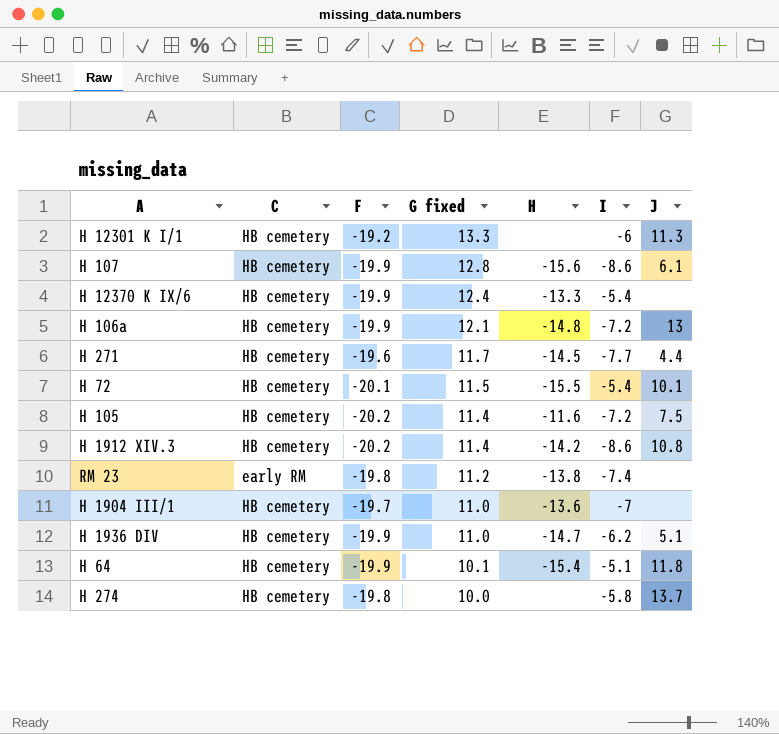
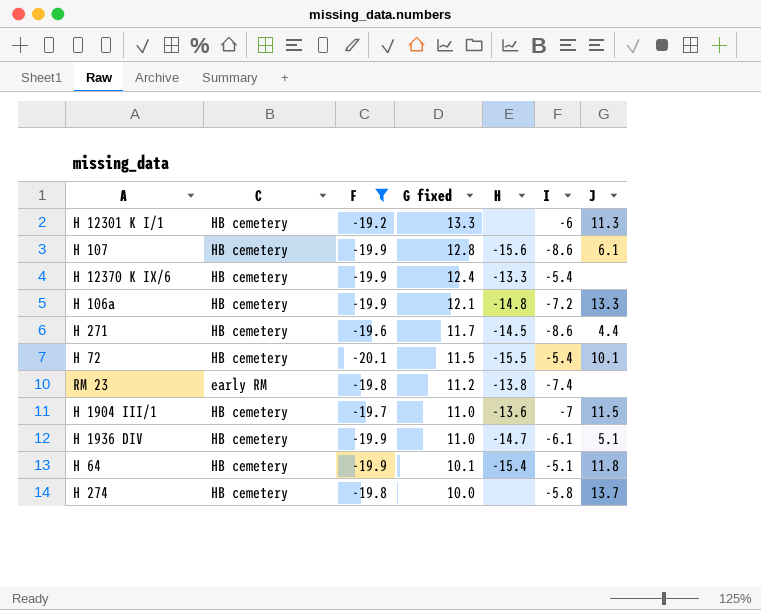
filter: none -> F != -20.2
H 106a | J: 13 -> 13.3
H 271 | I: -7.7 -> -8.6
H 1904 III/1 | J: none -> 11.5
H 1936 DIV | I: -6.2 -> -6.1

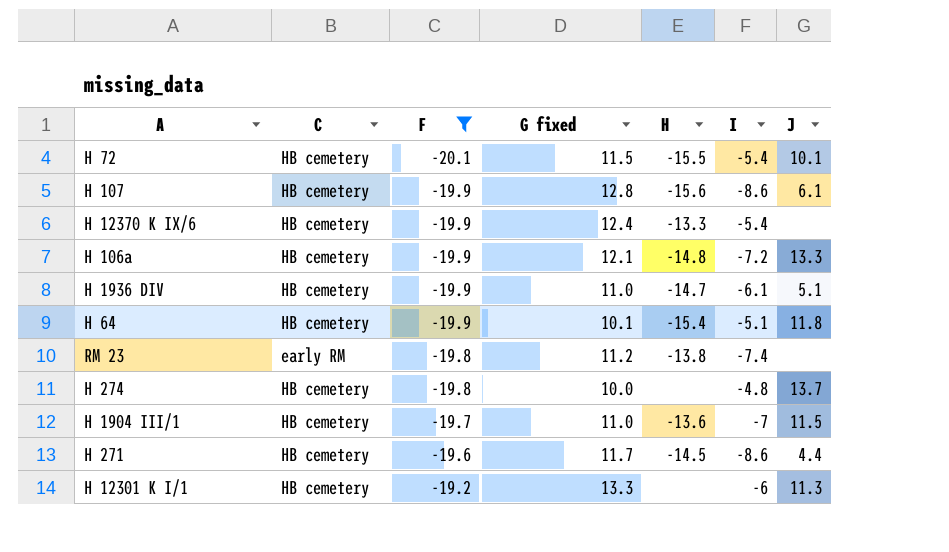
row order: G fixed descending -> F ascending
H 274 | I: -5.8 -> -4.8

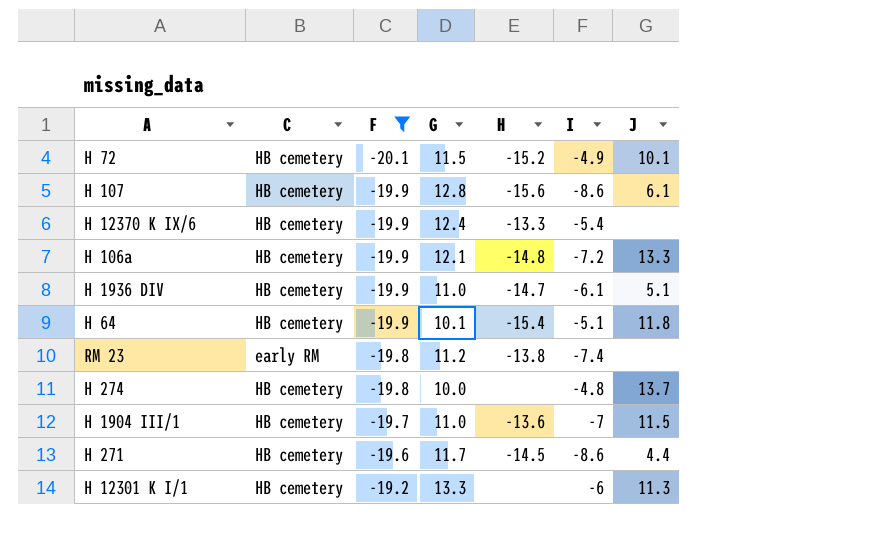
column name: G fixed -> G
H 72 | H: -15.5 -> -15.2
H 72 | I: -5.4 -> -4.9

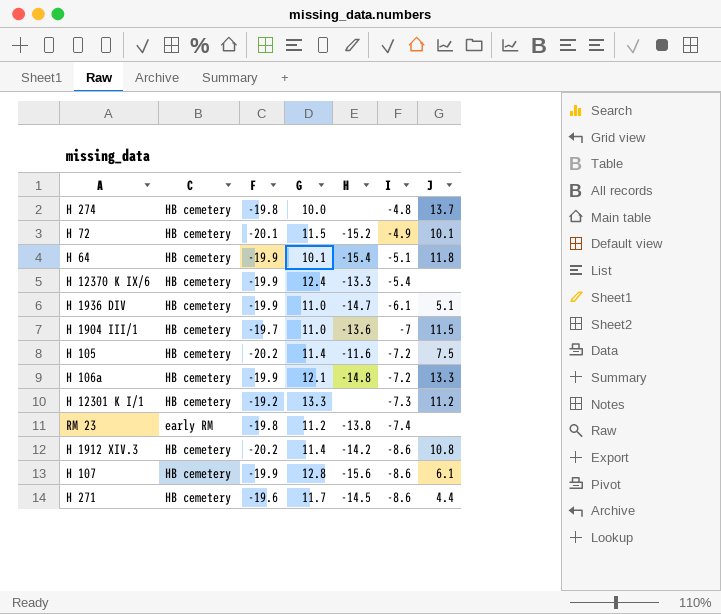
filter: F != -20.2 -> none
row order: F ascending -> I descending
H 12301 K I/1 | I: -6 -> -7.3
H 12301 K I/1 | J: 11.3 -> 11.2

